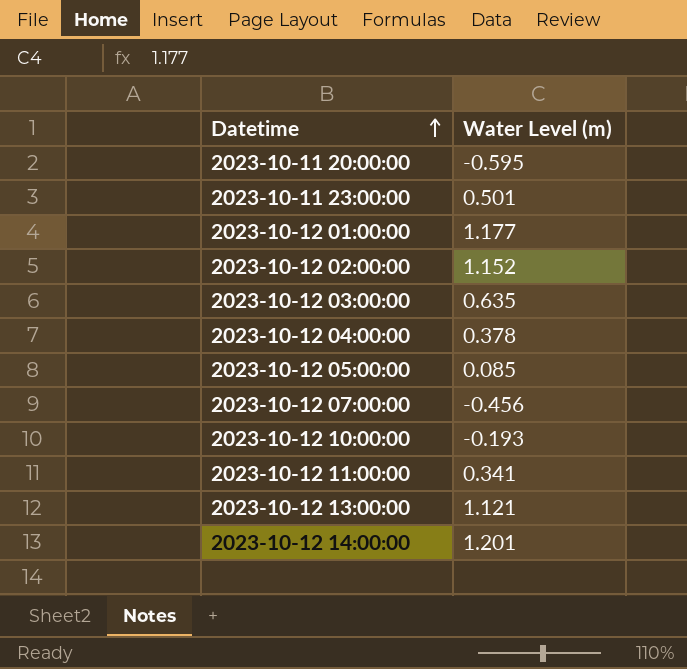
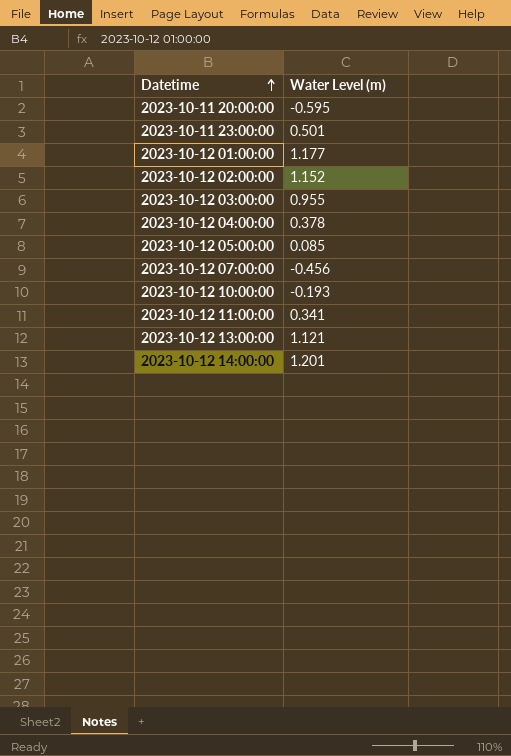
2023-10-12 03:00:00 | Water Level (m): 0.635 -> 0.955

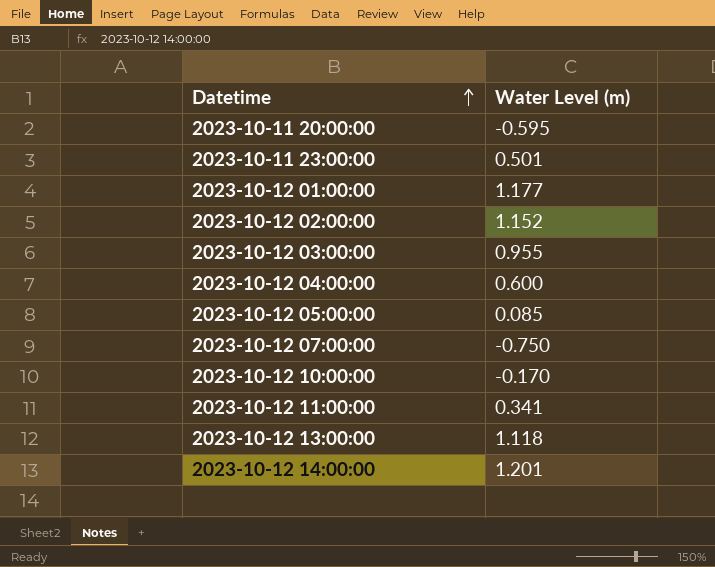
2023-10-12 04:00:00 | Water Level (m): 0.378 -> 0.600
2023-10-12 07:00:00 | Water Level (m): -0.456 -> -0.750
2023-10-12 10:00:00 | Water Level (m): -0.193 -> -0.170
2023-10-12 13:00:00 | Water Level (m): 1.121 -> 1.118

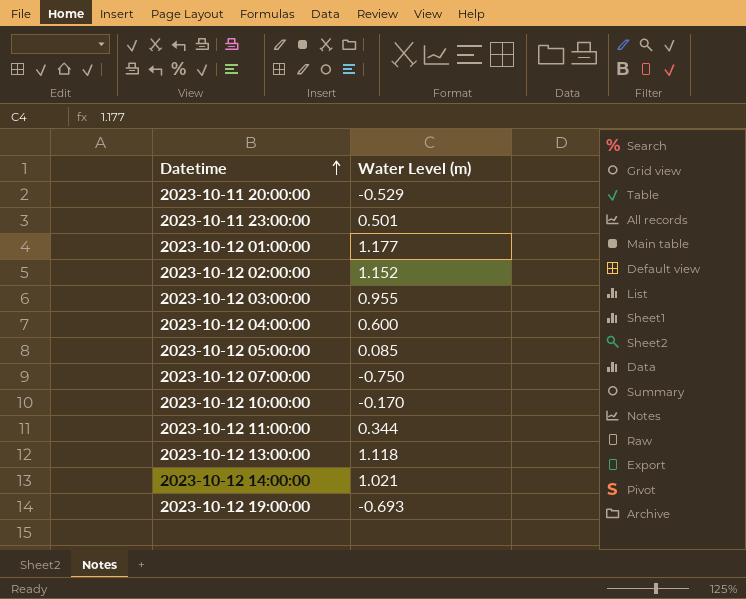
2023-10-11 20:00:00 | Water Level (m): -0.595 -> -0.529
2023-10-12 11:00:00 | Water Level (m): 0.341 -> 0.344
2023-10-12 14:00:00 | Water Level (m): 1.201 -> 1.021
row 2023-10-12 19:00:00: none -> -0.693

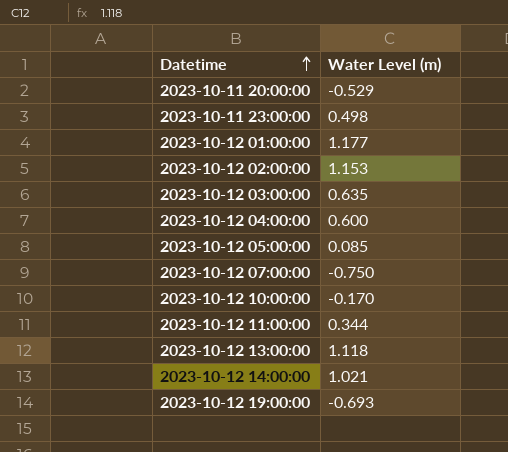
2023-10-11 23:00:00 | Water Level (m): 0.501 -> 0.498
2023-10-12 02:00:00 | Water Level (m): 1.152 -> 1.153
2023-10-12 03:00:00 | Water Level (m): 0.955 -> 0.635

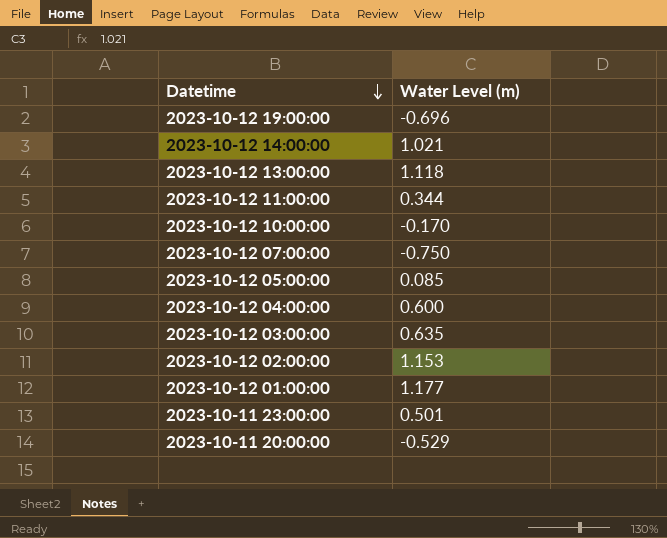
row order: Datetime ascending -> Datetime descending
2023-10-12 19:00:00 | Water Level (m): -0.693 -> -0.696
2023-10-11 23:00:00 | Water Level (m): 0.498 -> 0.501

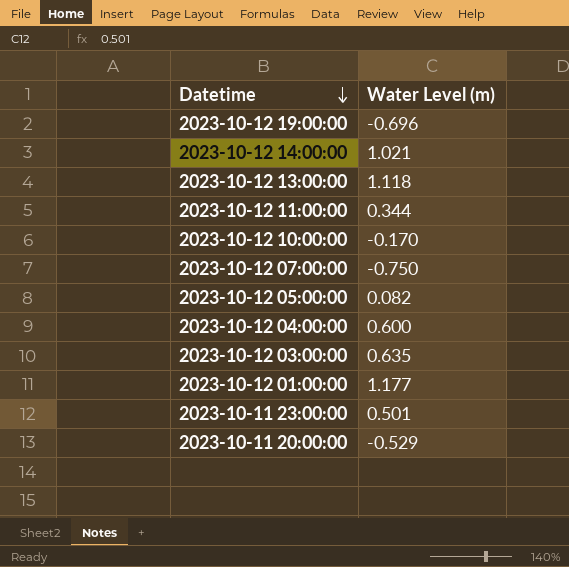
row 2023-10-12 02:00:00: 1.153 -> none
2023-10-12 05:00:00 | Water Level (m): 0.085 -> 0.082

